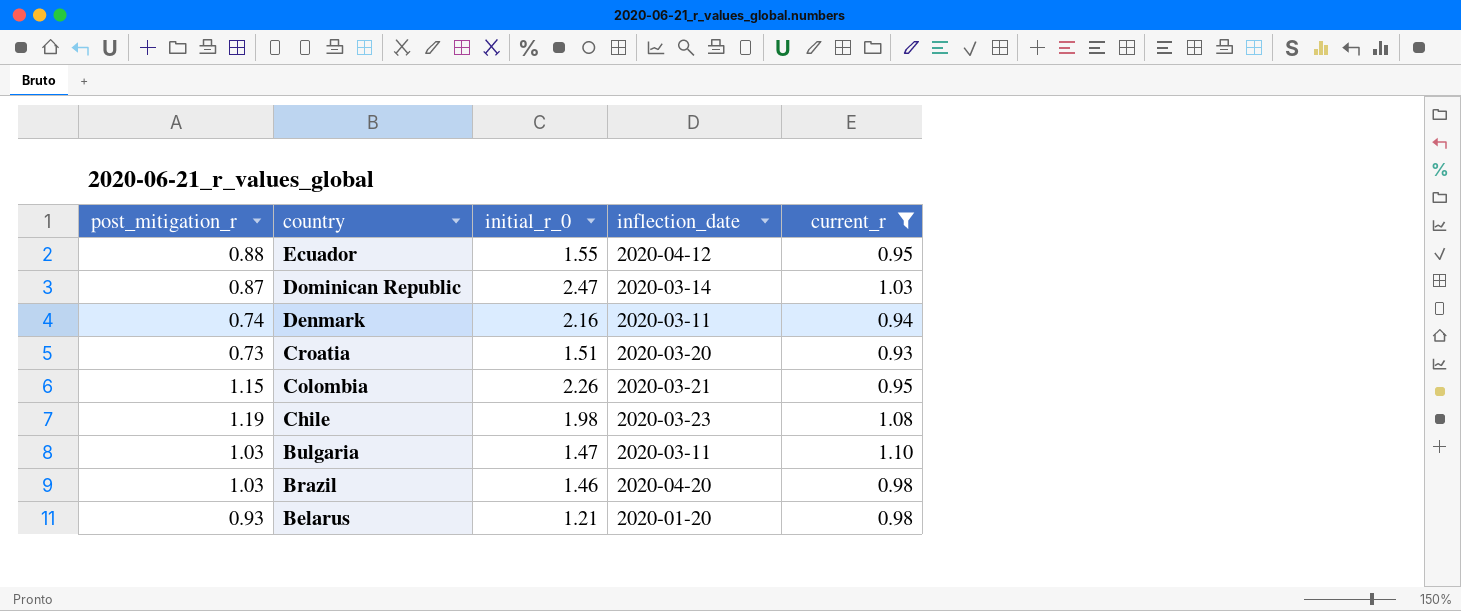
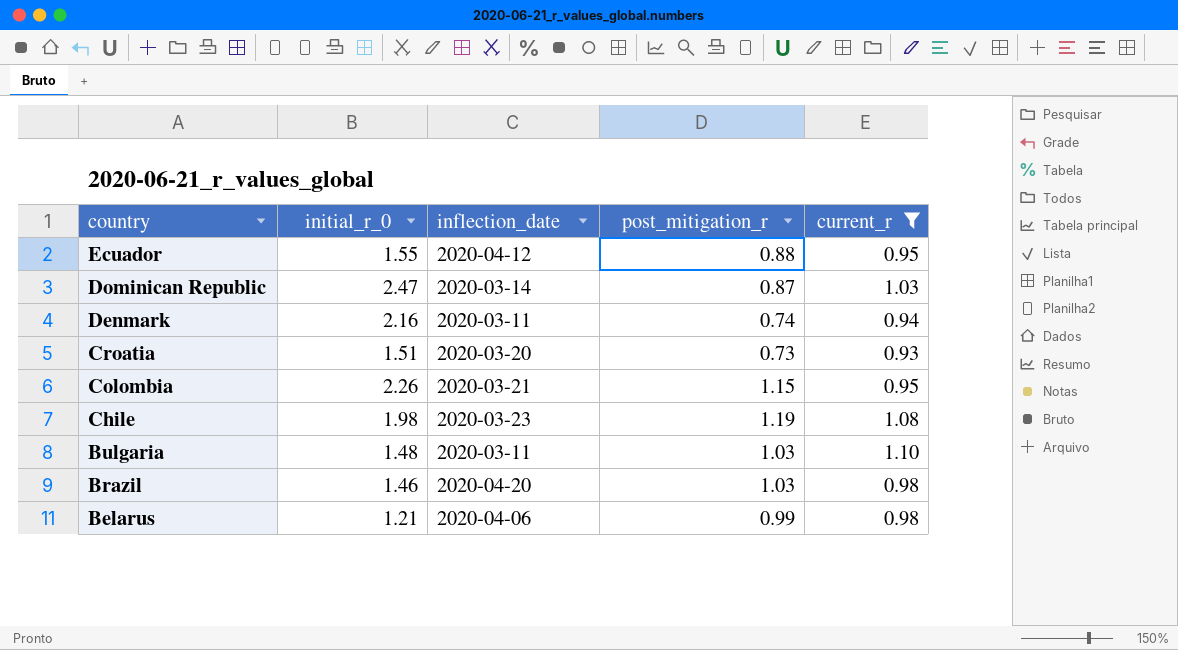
column post_mitigation_r | position: 1 -> 4
Bulgaria | initial_r_0: 1.47 -> 1.48
Belarus | inflection_date: 2020-01-20 -> 2020-04-06
Belarus | post_mitigation_r: 0.93 -> 0.99

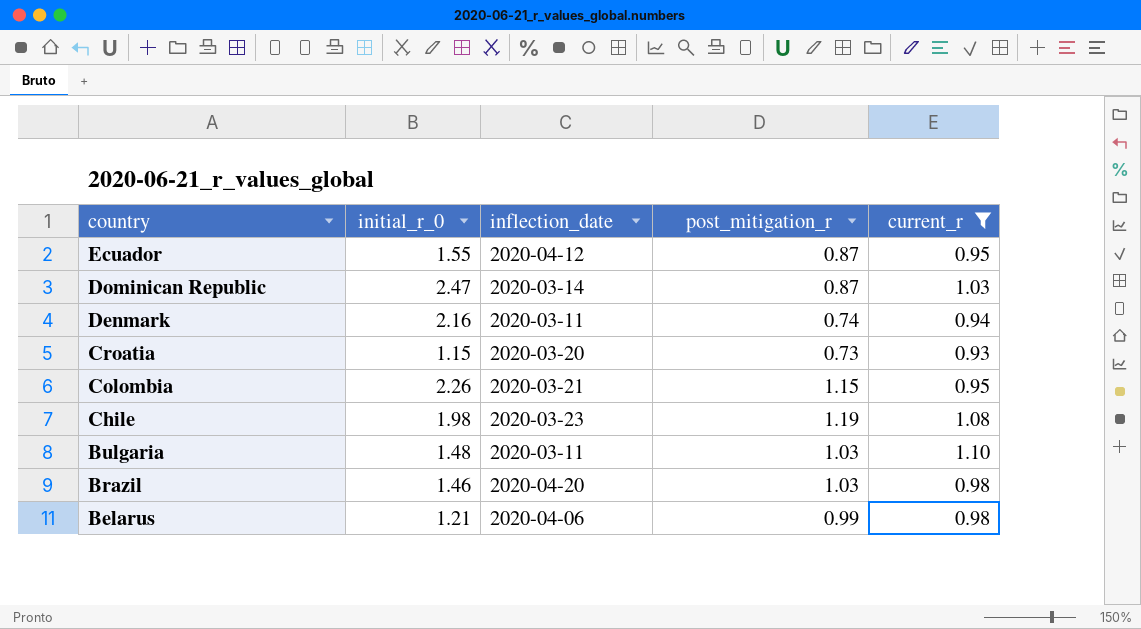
Ecuador | post_mitigation_r: 0.88 -> 0.87
Croatia | initial_r_0: 1.51 -> 1.15

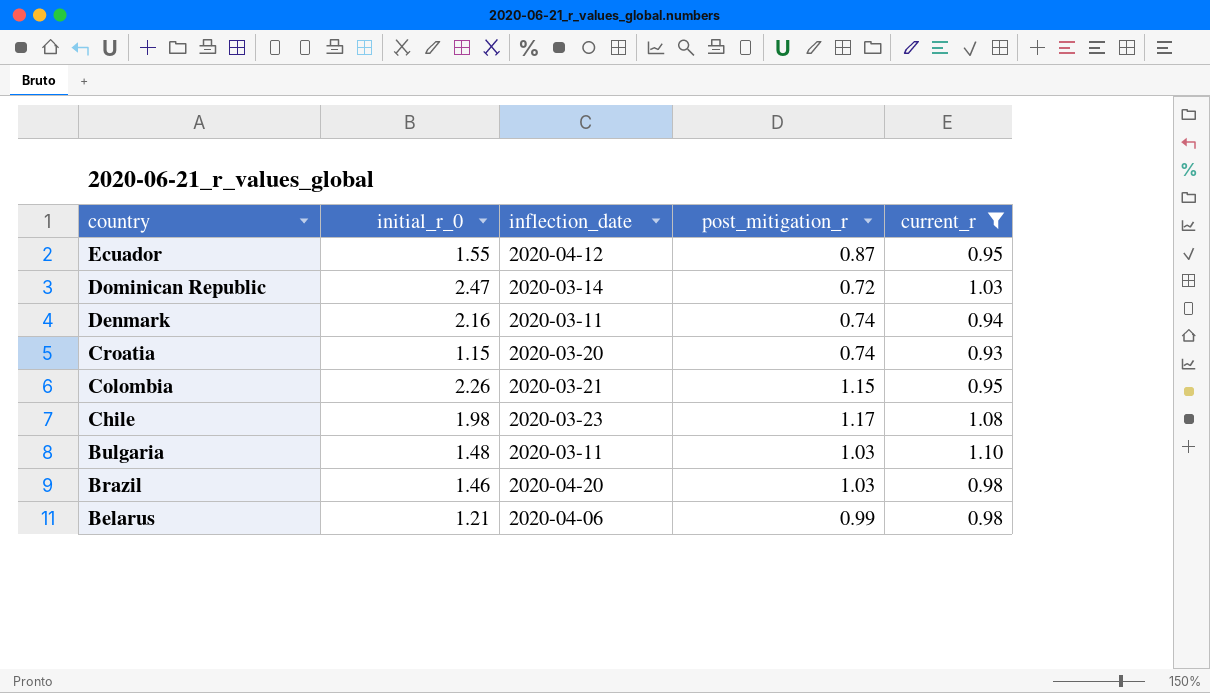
Dominican Republic | post_mitigation_r: 0.87 -> 0.72
Croatia | post_mitigation_r: 0.73 -> 0.74
Chile | post_mitigation_r: 1.19 -> 1.17

